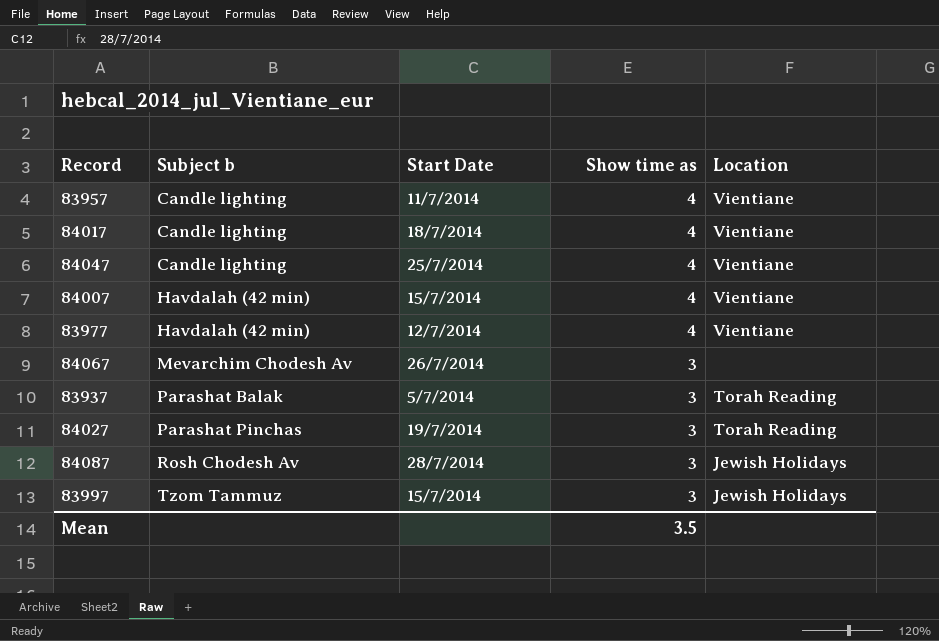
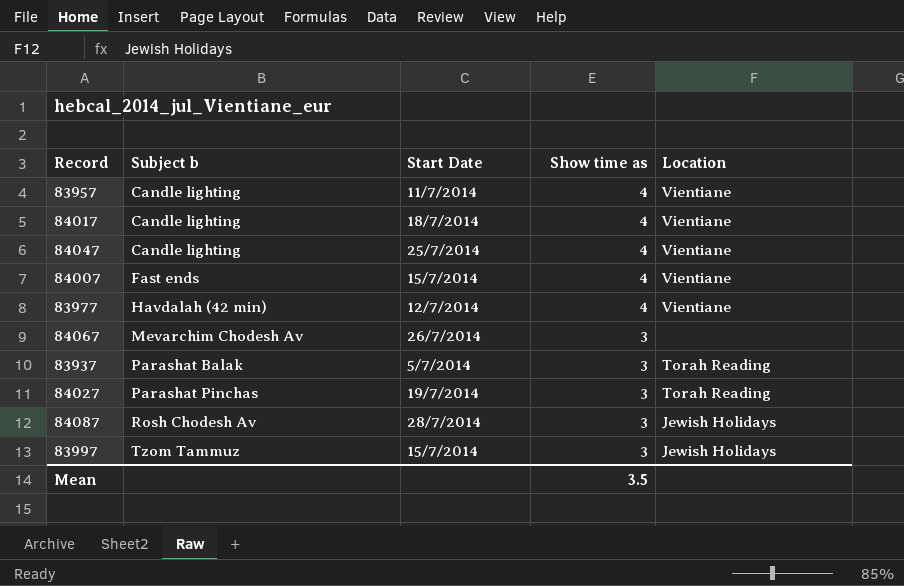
84007 | Subject b: Havdalah (42 min) -> Fast ends

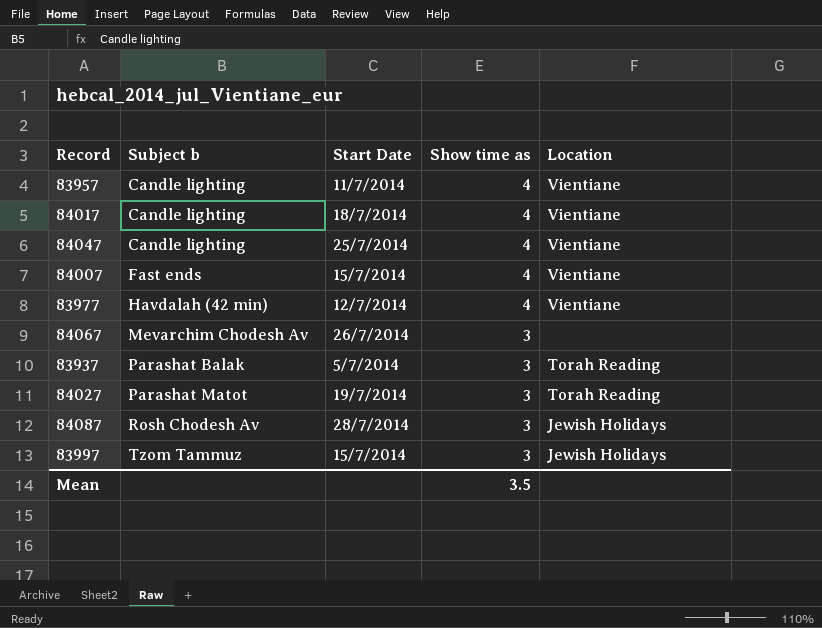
84027 | Subject b: Parashat Pinchas -> Parashat Matot

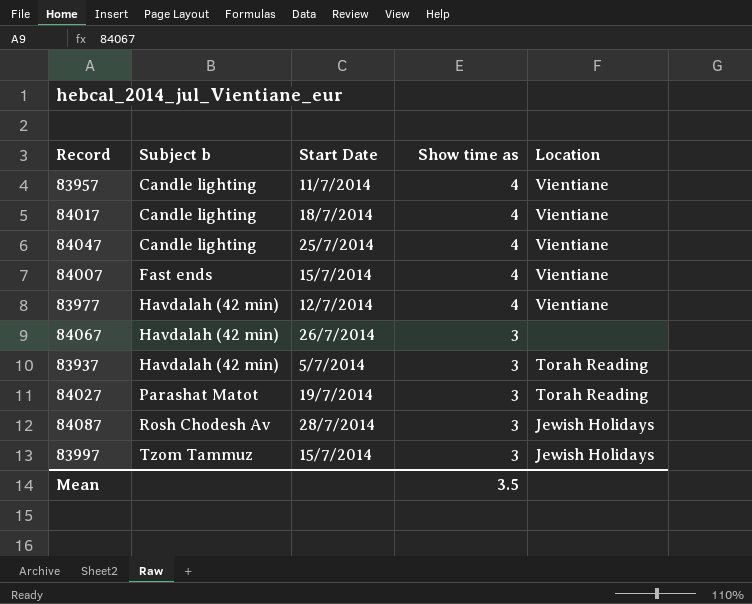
84067 | Subject b: Mevarchim Chodesh Av -> Havdalah (42 min)
83937 | Subject b: Parashat Balak -> Havdalah (42 min)

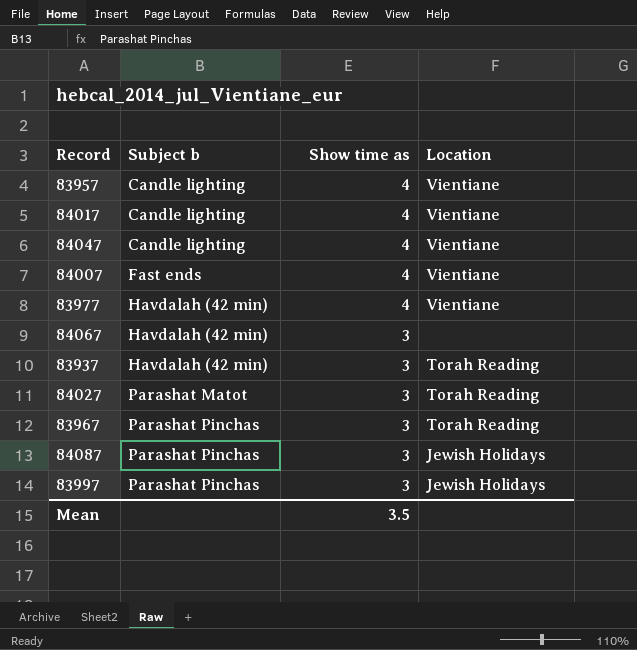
column Start Date | position: 3 -> none
row 83967: none -> Parashat Pinchas | 3 | Torah Reading
84087 | Subject b: Rosh Chodesh Av -> Parashat Pinchas
83997 | Subject b: Tzom Tammuz -> Parashat Pinchas

